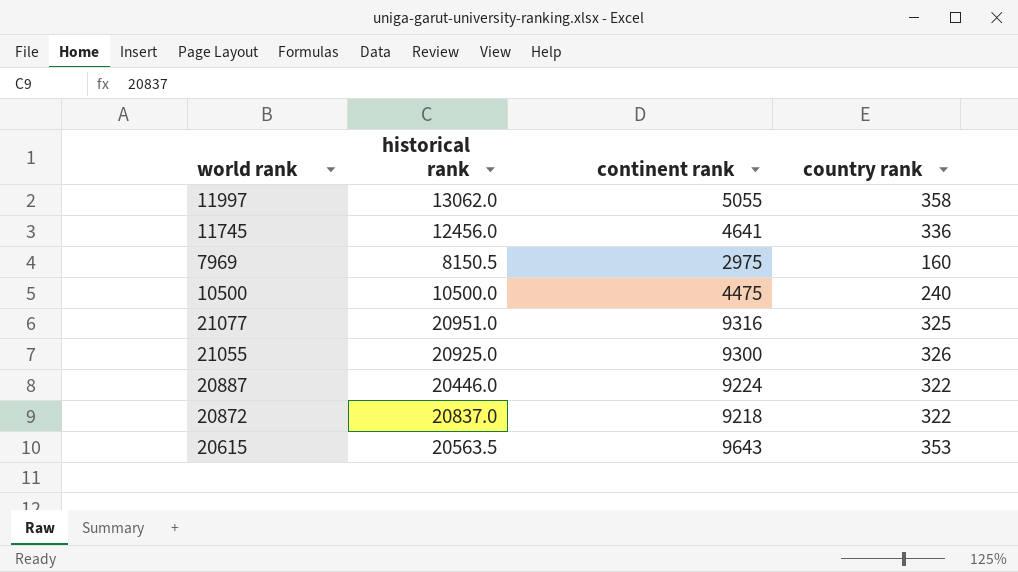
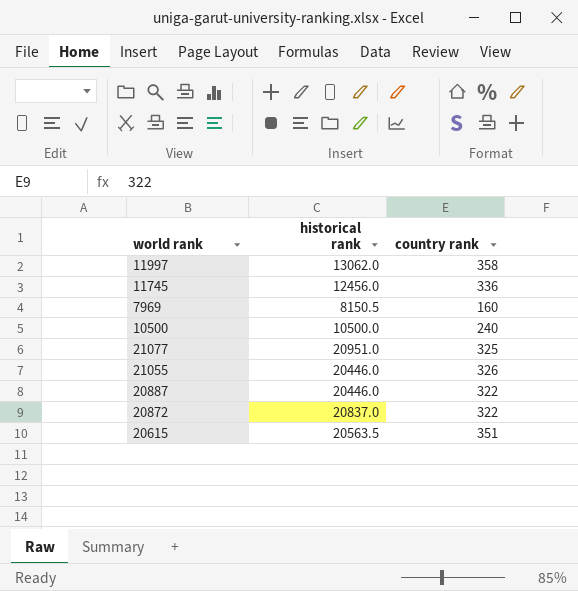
column continent rank | position: 3 -> none
21055 | historical rank: 20925.0 -> 20446.0
20615 | country rank: 353 -> 351

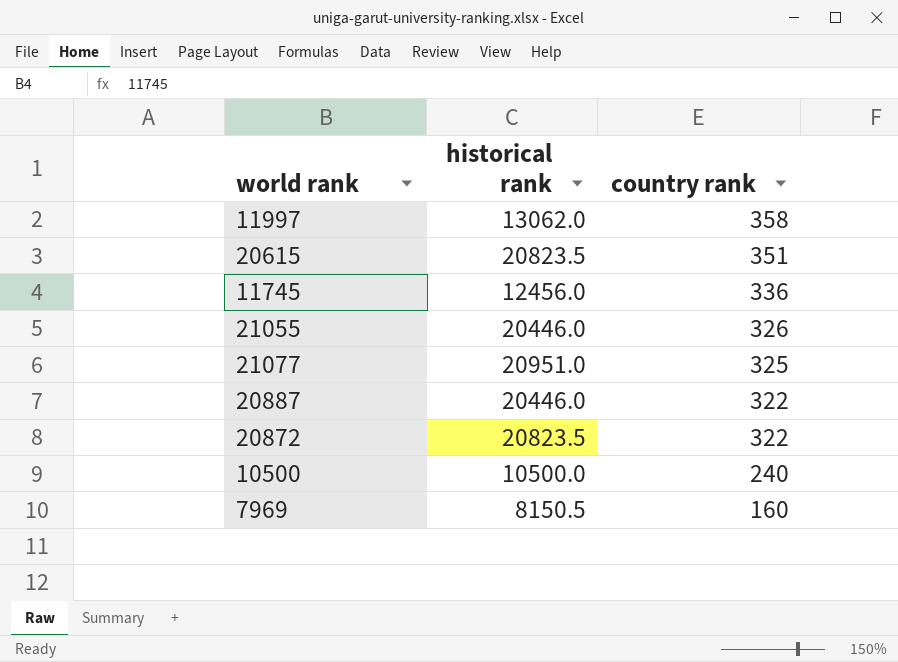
row order: none -> country rank descending
20615 | historical rank: 20563.5 -> 20823.5
20872 | historical rank: 20837.0 -> 20823.5

